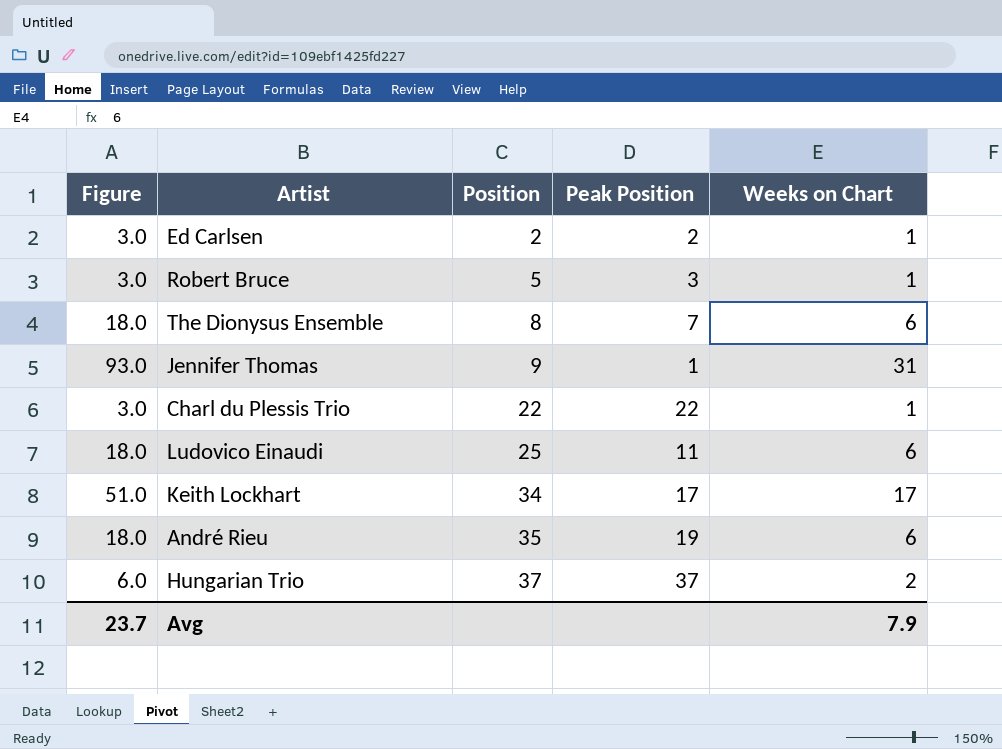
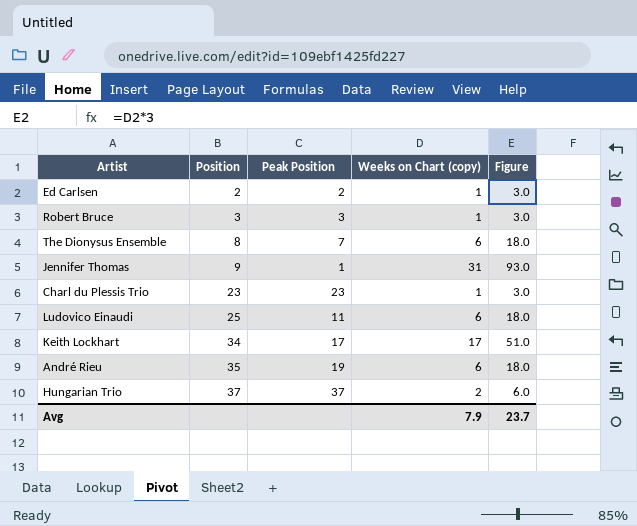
column name: Weeks on Chart -> Weeks on Chart (copy)
column Figure | position: 1 -> 5
Robert Bruce | Position: 5 -> 3
Charl du Plessis Trio | Position: 22 -> 23
Charl du Plessis Trio | Peak Position: 22 -> 23

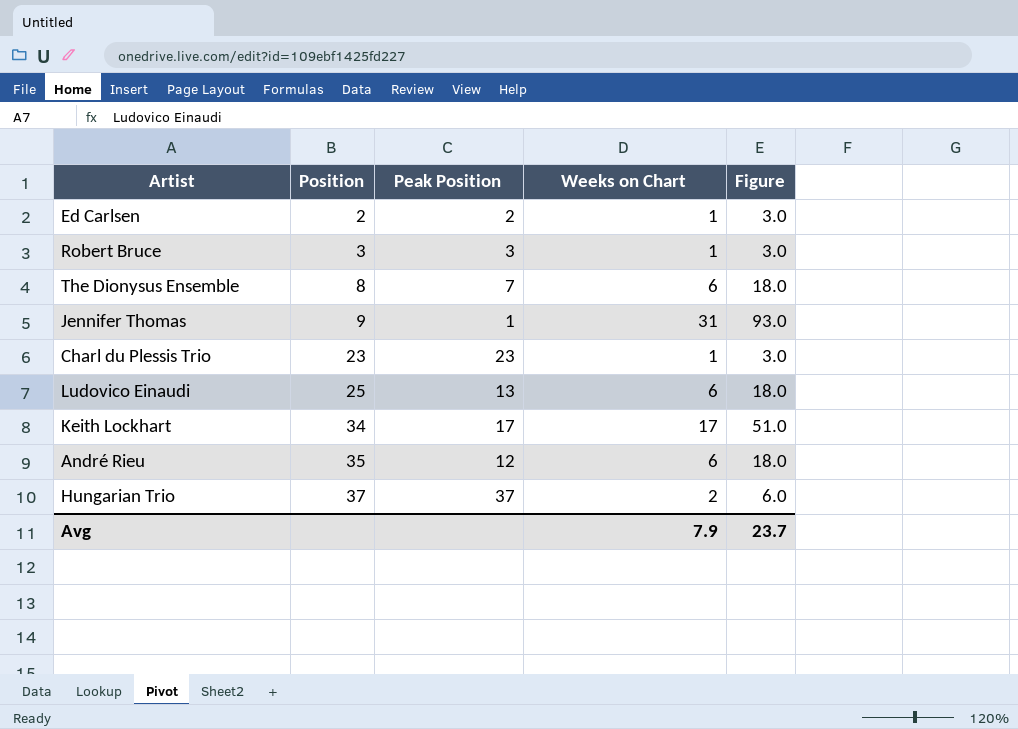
column name: Weeks on Chart (copy) -> Weeks on Chart
Ludovico Einaudi | Peak Position: 11 -> 13
André Rieu | Peak Position: 19 -> 12

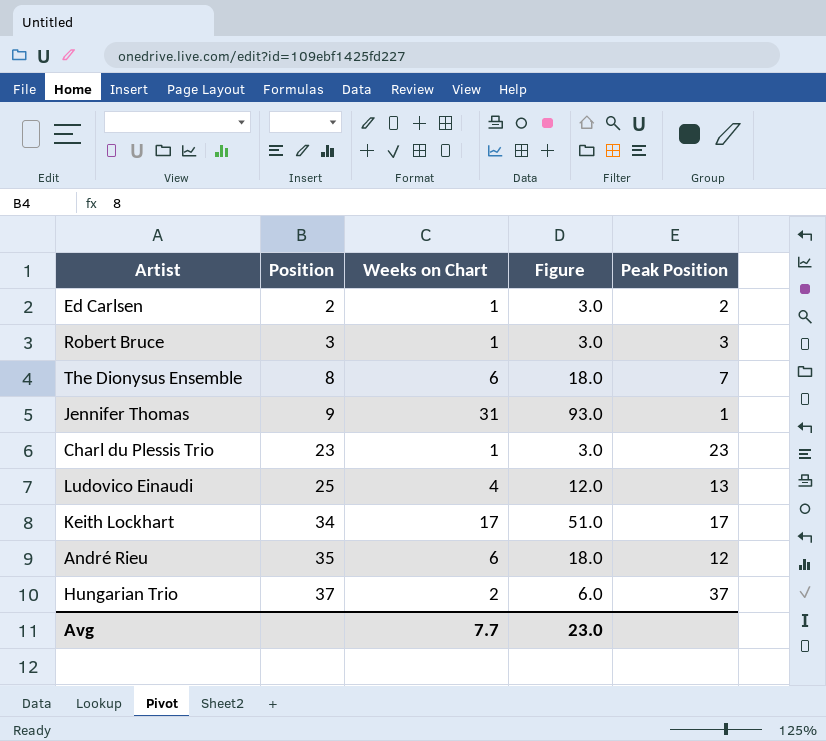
column Peak Position | position: 3 -> 5
Ludovico Einaudi | Weeks on Chart: 6 -> 4
Ludovico Einaudi | Figure: 18.0 -> 12.0
Avg | Weeks on Chart: 7.9 -> 7.7
Avg | Figure: 23.7 -> 23.0

